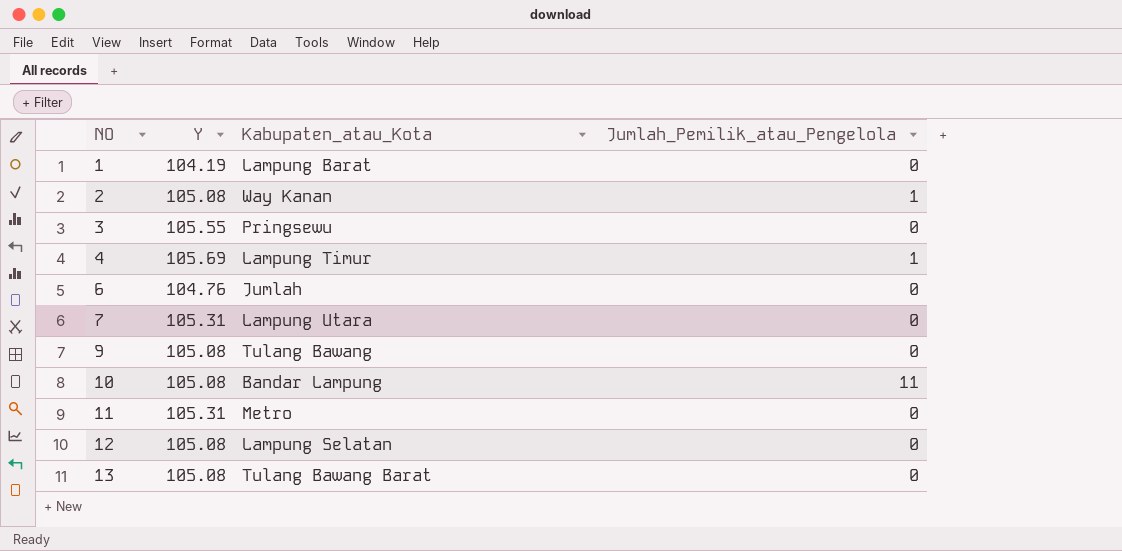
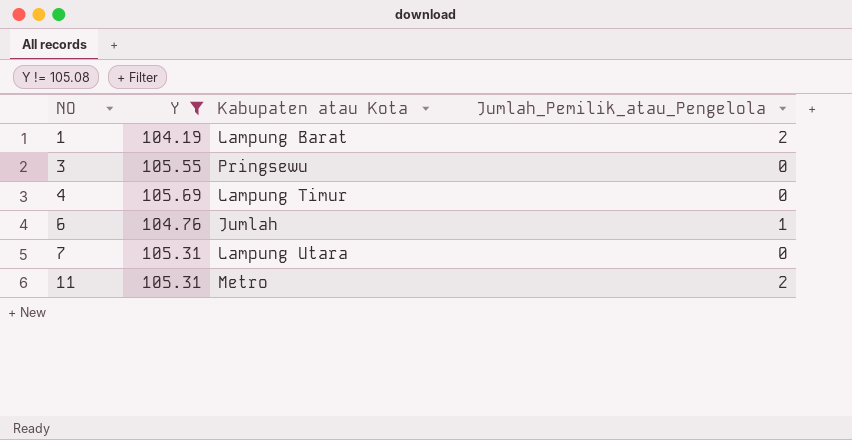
filter: none -> Y != 105.08
column name: Kabupaten_atau_Kota -> Kabupaten atau Kota
1 | Jumlah_Pemilik_atau_Pengelola: 0 -> 2
4 | Jumlah_Pemilik_atau_Pengelola: 1 -> 0
6 | Jumlah_Pemilik_atau_Pengelola: 0 -> 1
11 | Jumlah_Pemilik_atau_Pengelola: 0 -> 2

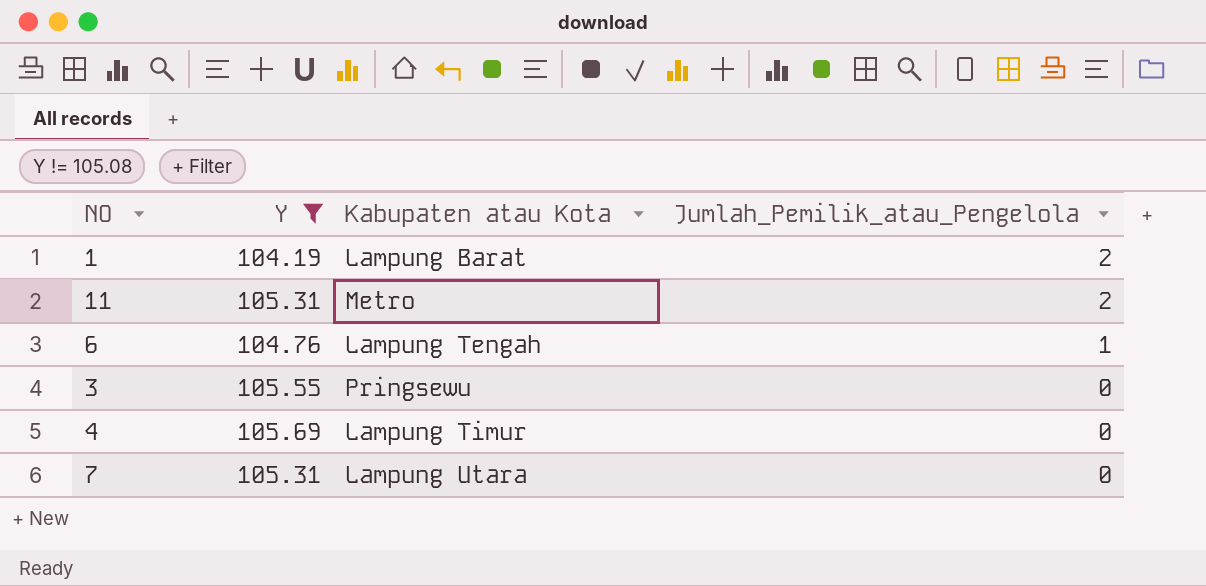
row order: NO ascending -> Jumlah_Pemilik_atau_Pengelola descending
6 | Kabupaten atau Kota: Jumlah -> Lampung Tengah

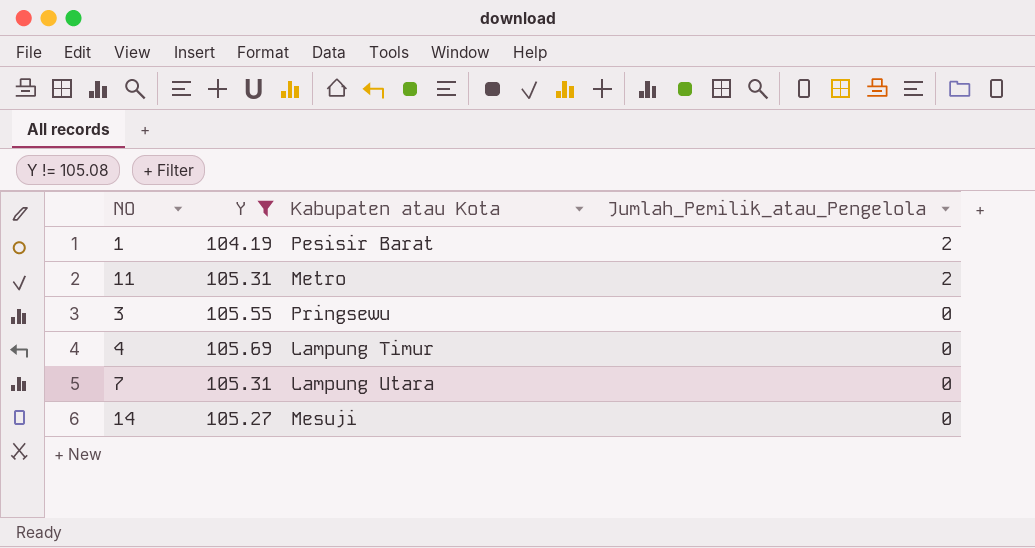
row 6: 104.76 | Lampung Tengah | 1 -> none
1 | Kabupaten atau Kota: Lampung Barat -> Pesisir Barat
row 14: none -> 105.27 | Mesuji | 0

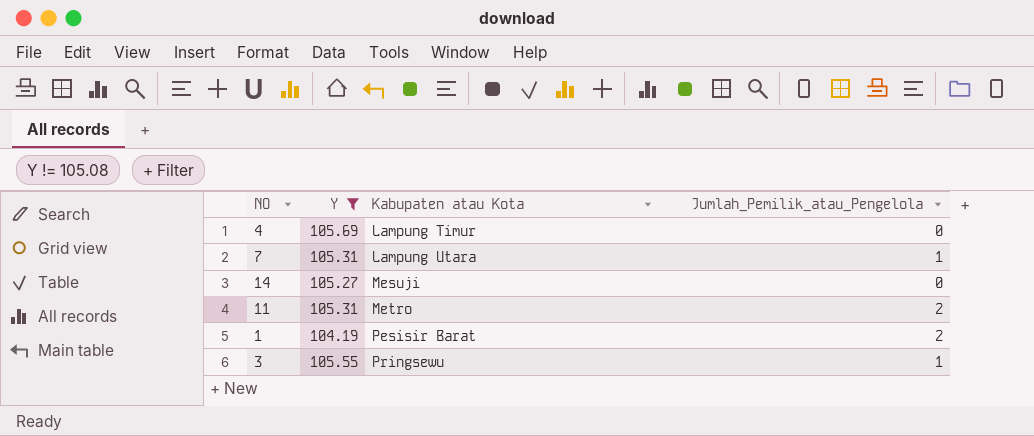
row order: Jumlah_Pemilik_atau_Pengelola descending -> Kabupaten atau Kota ascending
7 | Jumlah_Pemilik_atau_Pengelola: 0 -> 1
3 | Jumlah_Pemilik_atau_Pengelola: 0 -> 1

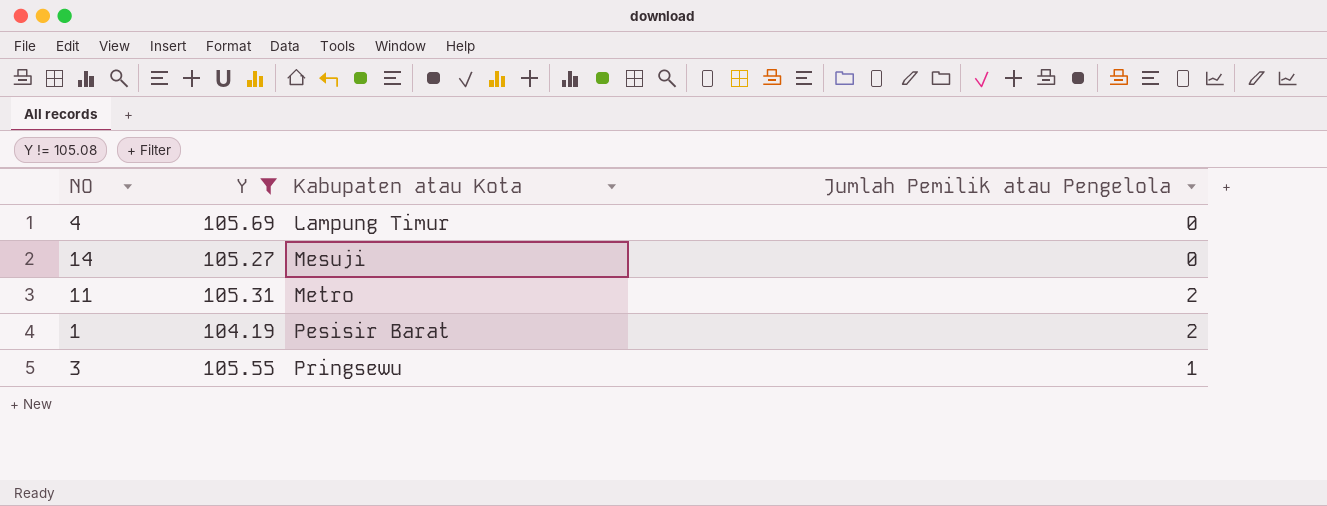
column name: Jumlah_Pemilik_atau_Pengelola -> Jumlah Pemilik atau Pengelola
row 7: 105.31 | Lampung Utara | 1 -> none

